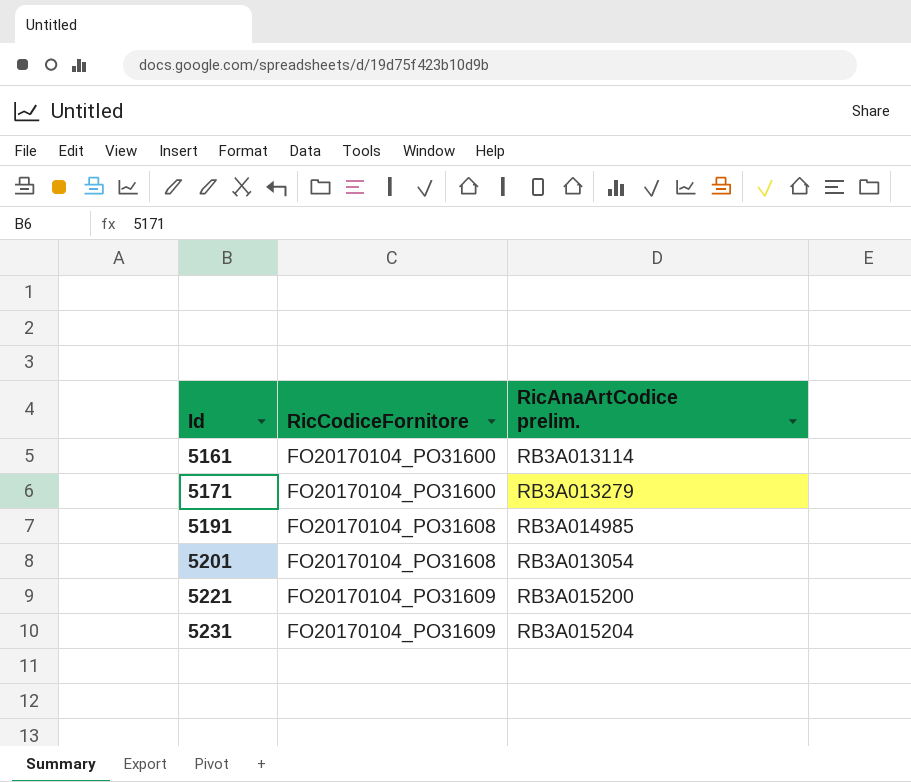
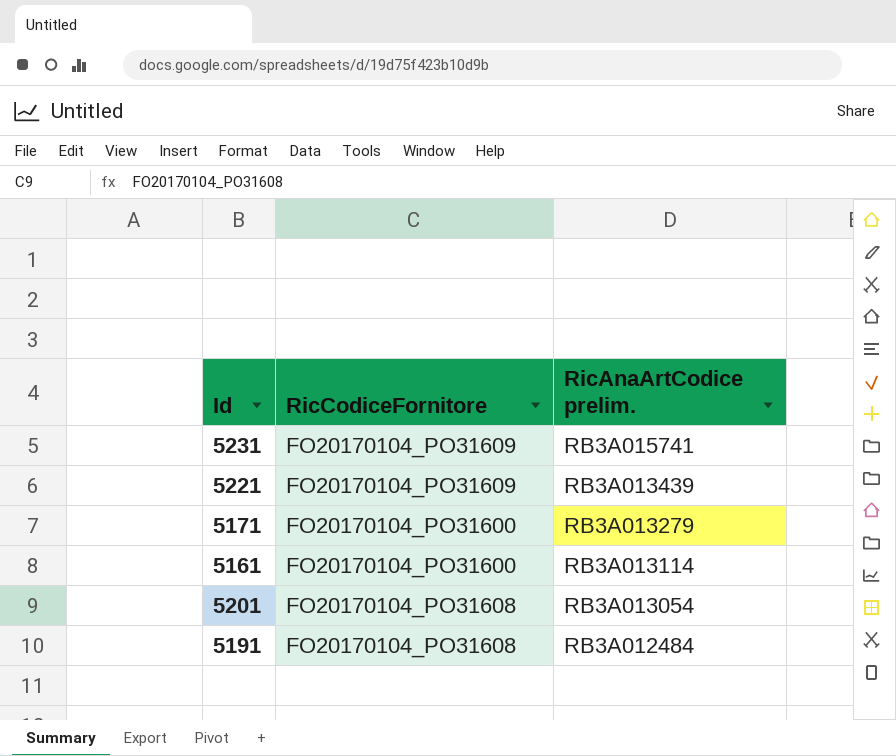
row order: Id ascending -> RicAnaArtCodice prelim. descending
5231 | RicAnaArtCodice prelim.: RB3A015204 -> RB3A015741
5221 | RicAnaArtCodice prelim.: RB3A015200 -> RB3A013439
5191 | RicAnaArtCodice prelim.: RB3A014985 -> RB3A012484

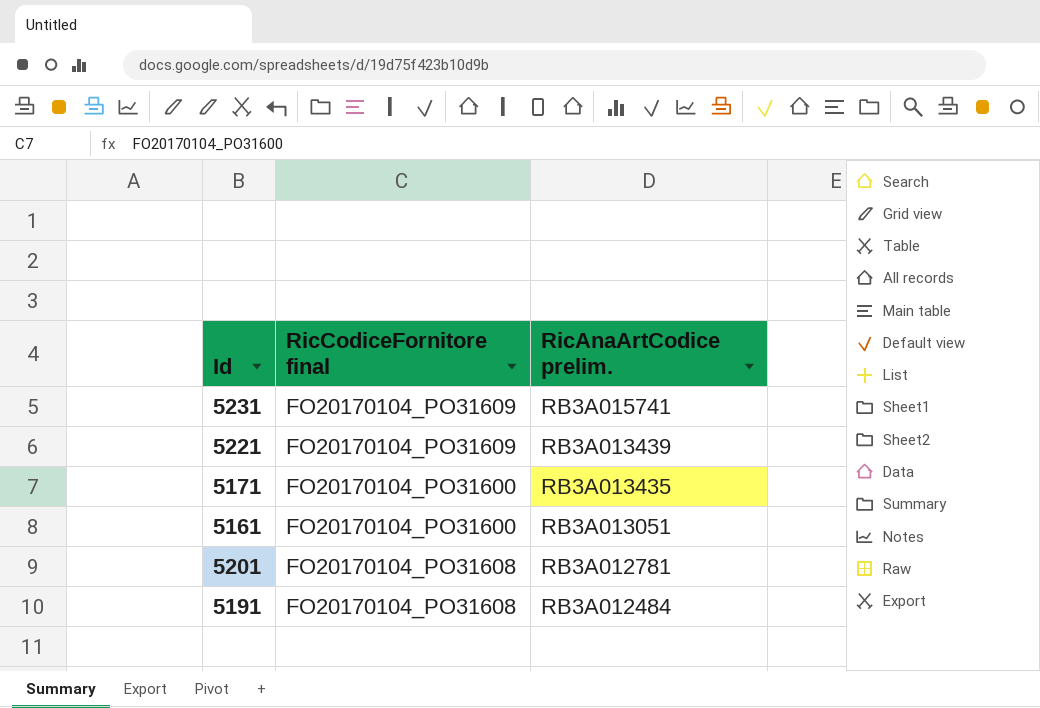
column name: RicCodiceFornitore -> RicCodiceFornitore final
5171 | RicAnaArtCodice prelim.: RB3A013279 -> RB3A013435
5161 | RicAnaArtCodice prelim.: RB3A013114 -> RB3A013051
5201 | RicAnaArtCodice prelim.: RB3A013054 -> RB3A012781

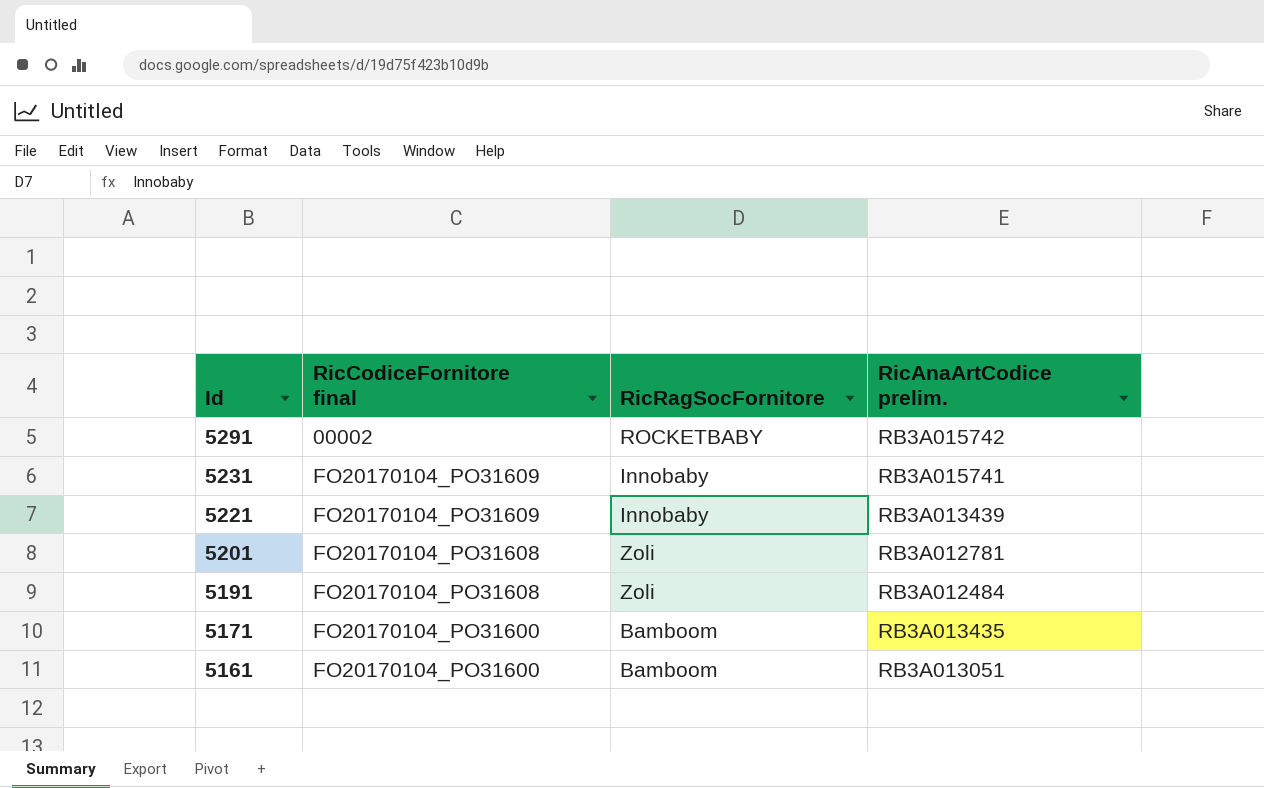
row order: RicAnaArtCodice prelim. descending -> Id descending
column RicRagSocFornitore | position: none -> 3
row 5291: none -> 00002 | ROCKETBABY | RB3A015742

